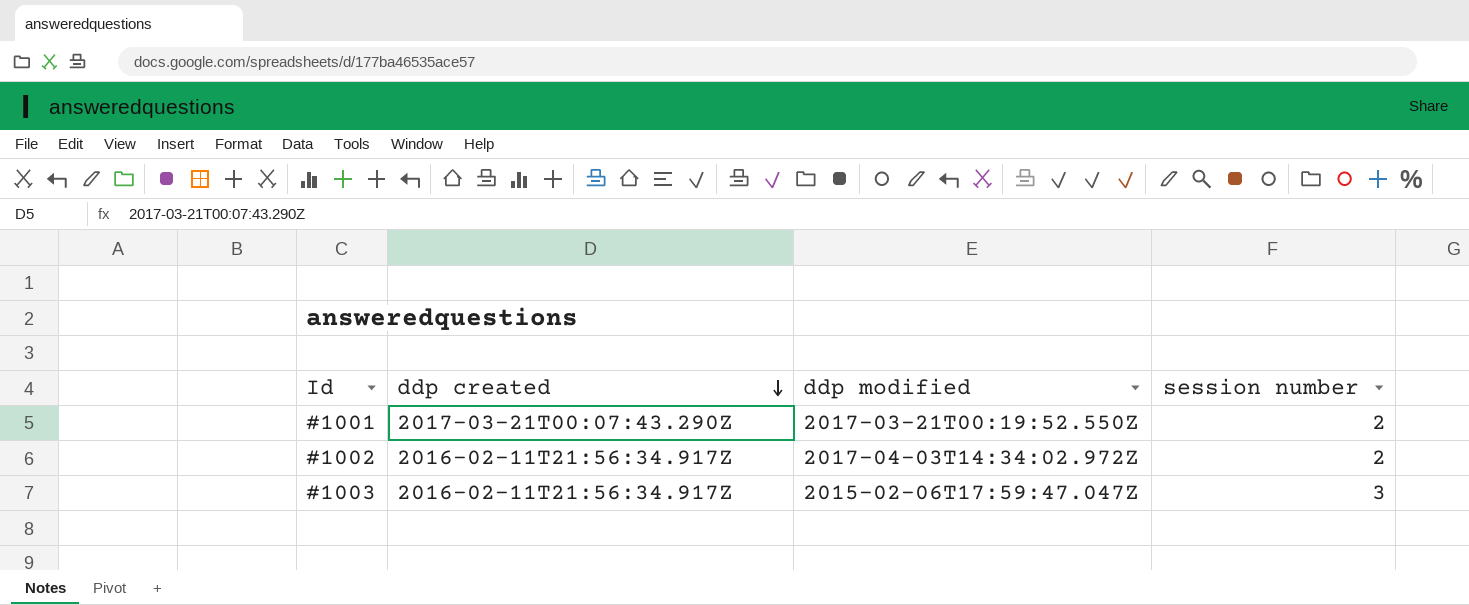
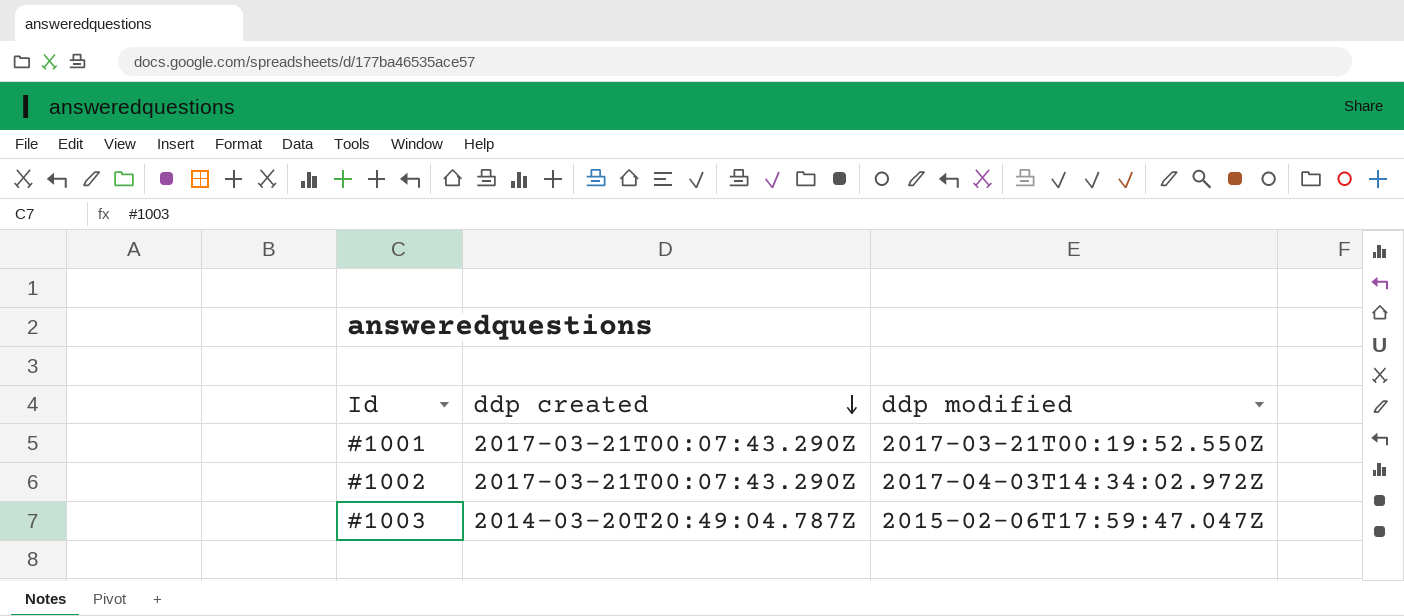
column session number | position: 4 -> none
#1002 | ddp created: 2016-02-11T21:56:34.917Z -> 2017-03-21T00:07:43.290Z
#1003 | ddp created: 2016-02-11T21:56:34.917Z -> 2014-03-20T20:49:04.787Z

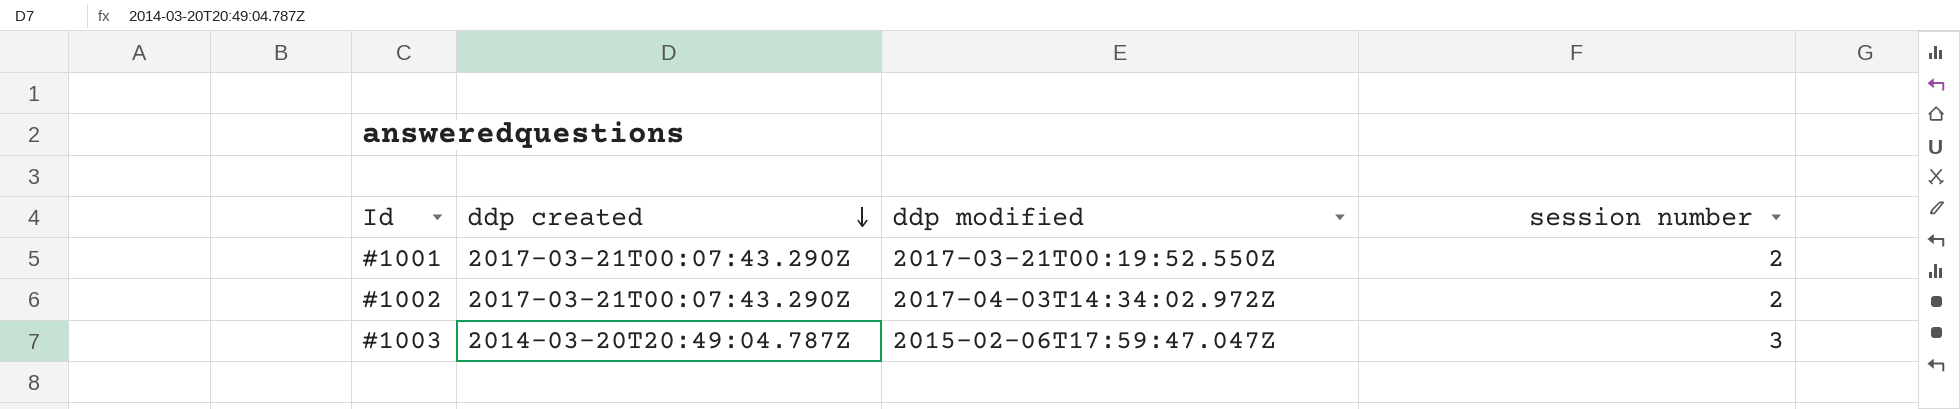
column session number | position: none -> 4

